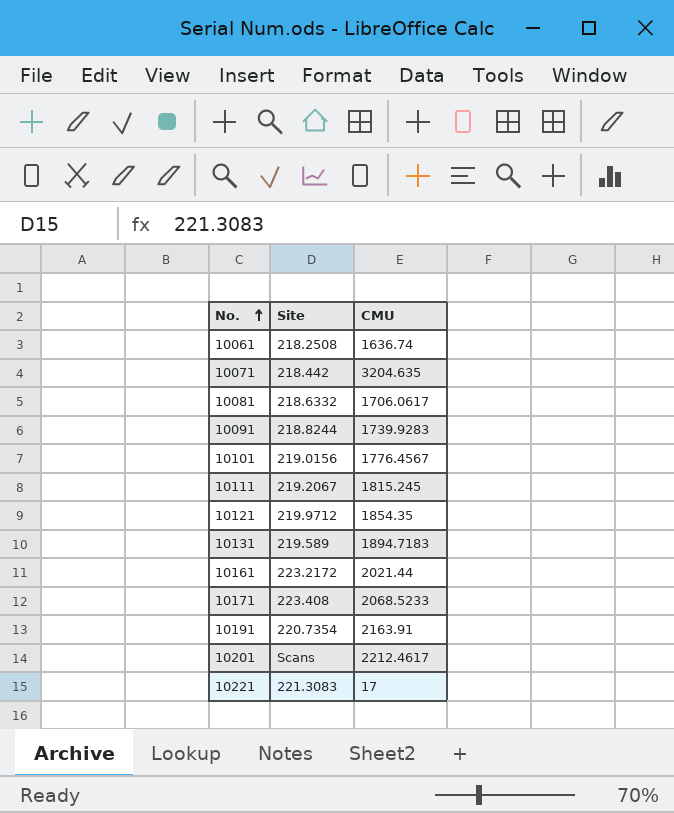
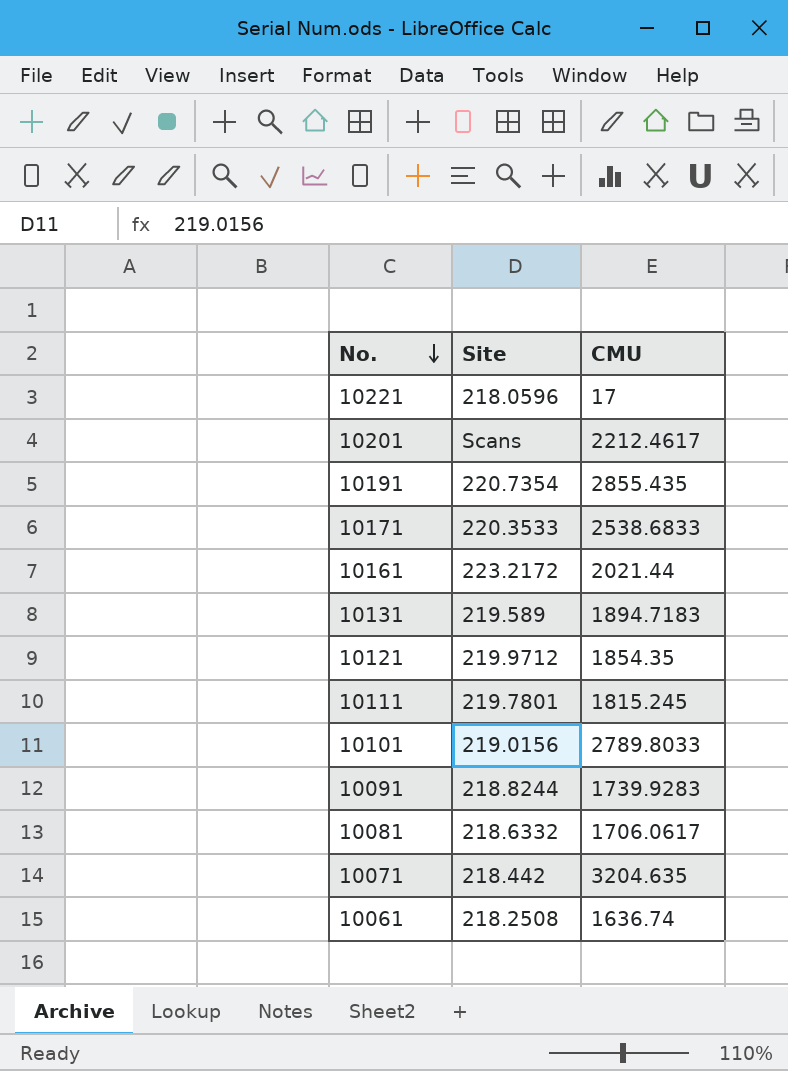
row order: No. ascending -> No. descending
10221 | Site: 221.3083 -> 218.0596
10191 | CMU: 2163.91 -> 2855.435
10171 | Site: 223.408 -> 220.3533
10171 | CMU: 2068.5233 -> 2538.6833
10111 | Site: 219.2067 -> 219.7801
10101 | CMU: 1776.4567 -> 2789.8033

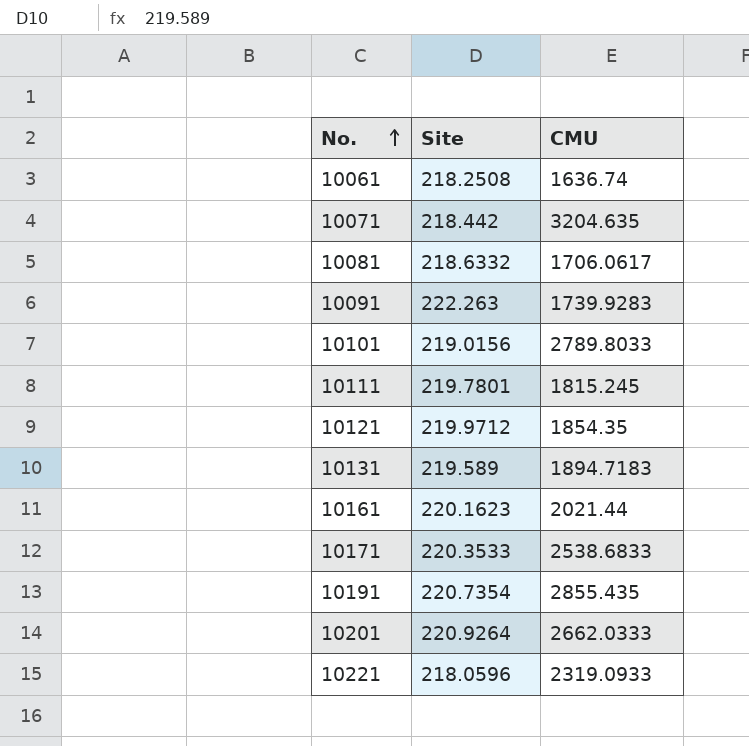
row order: No. descending -> No. ascending
10091 | Site: 218.8244 -> 222.263
10161 | Site: 223.2172 -> 220.1623
10201 | Site: Scans -> 220.9264
10201 | CMU: 2212.4617 -> 2662.0333
10221 | CMU: 17 -> 2319.0933

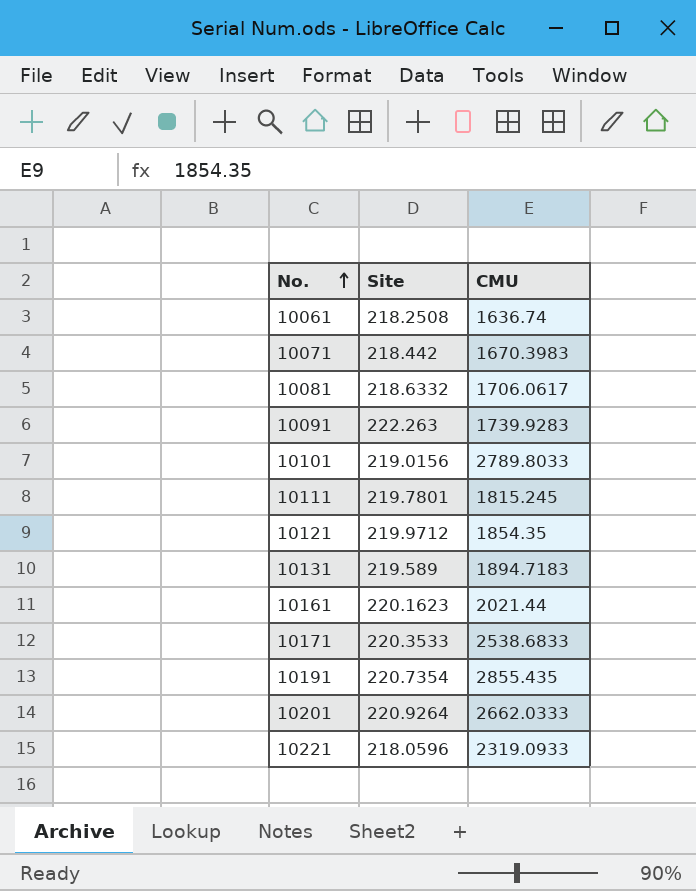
10071 | CMU: 3204.635 -> 1670.3983

